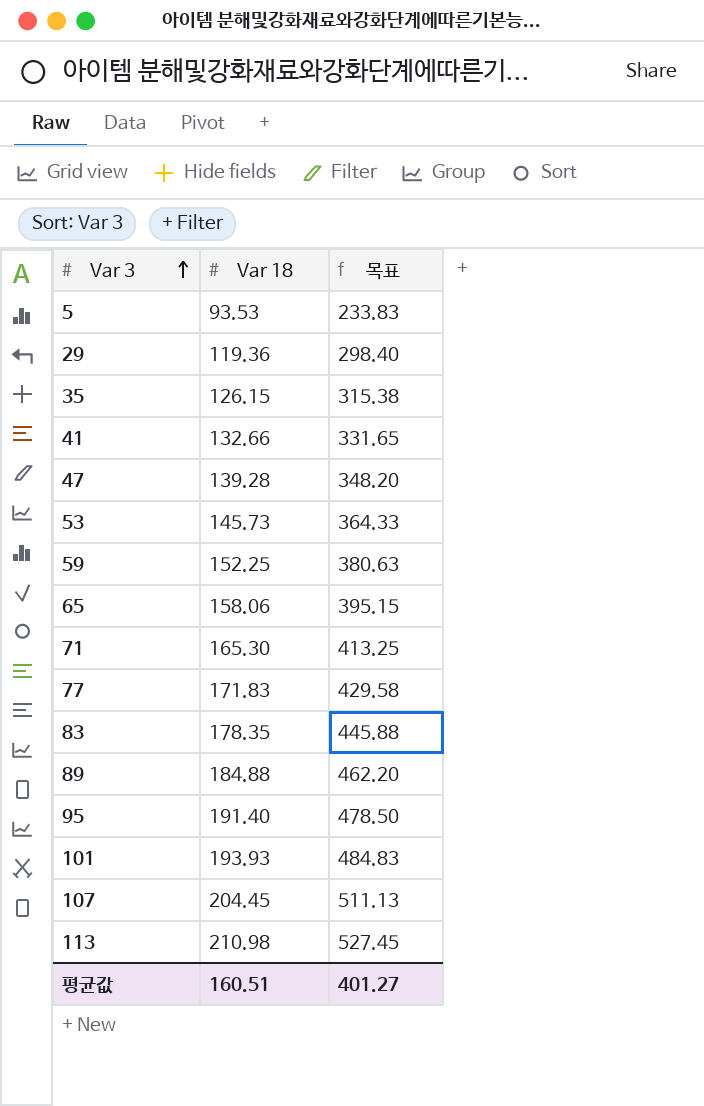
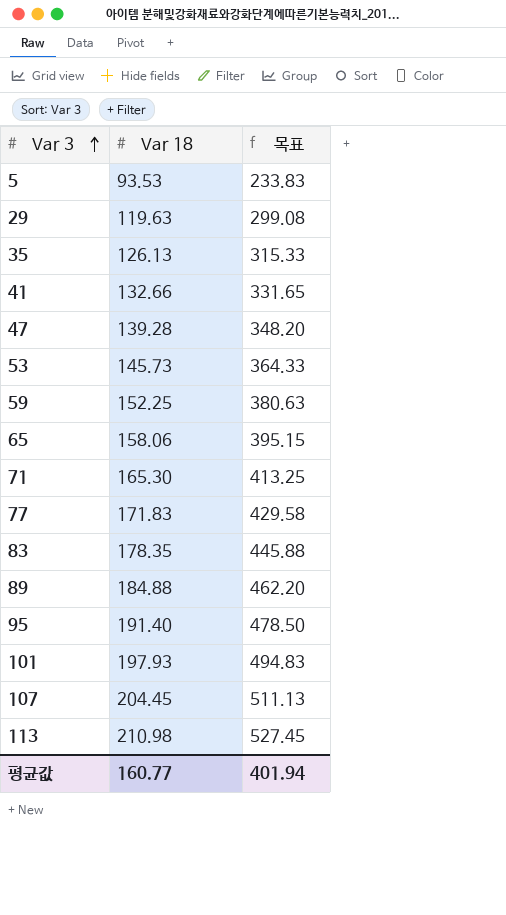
29 | Var 18: 119.36 -> 119.63
29 | 목표: 298.40 -> 299.08
35 | Var 18: 126.15 -> 126.13
35 | 목표: 315.38 -> 315.33
101 | Var 18: 193.93 -> 197.93
101 | 목표: 484.83 -> 494.83
평균값 | Var 18: 160.51 -> 160.77
평균값 | 목표: 401.27 -> 401.94

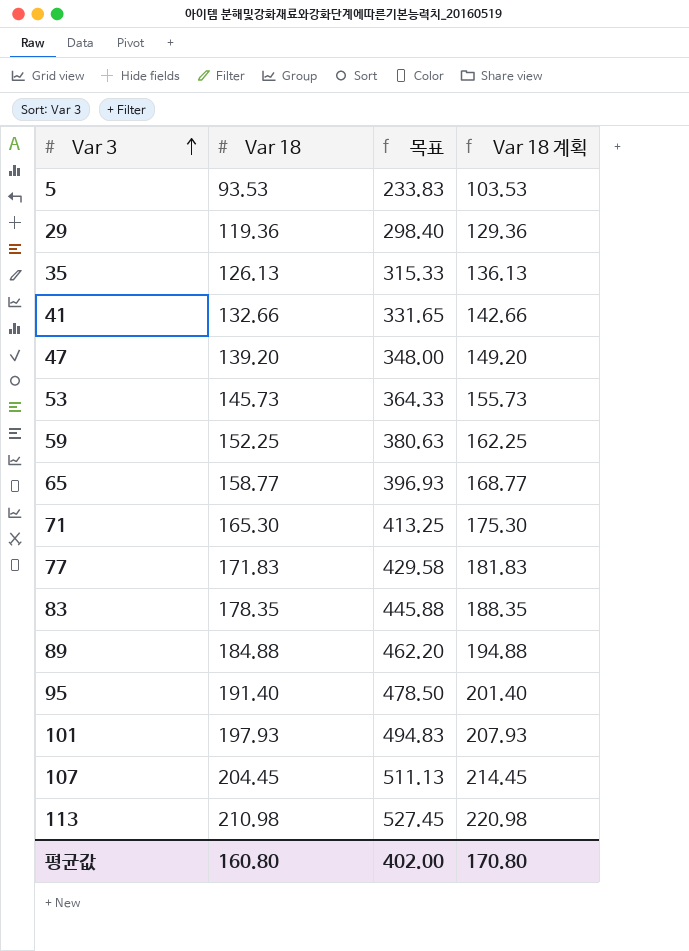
column Var 18 계획 | formula: none -> [Var 18] + 10
29 | Var 18: 119.63 -> 119.36
29 | 목표: 299.08 -> 298.40
47 | Var 18: 139.28 -> 139.20
47 | 목표: 348.20 -> 348.00
65 | Var 18: 158.06 -> 158.77
65 | 목표: 395.15 -> 396.93
평균값 | Var 18: 160.77 -> 160.80
평균값 | 목표: 401.94 -> 402.00

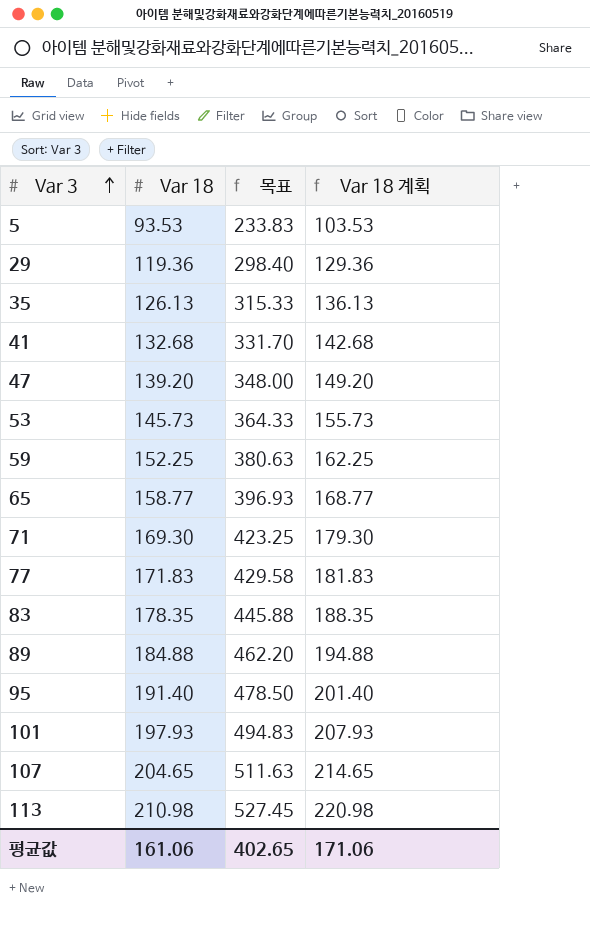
41 | Var 18: 132.66 -> 132.68
41 | 목표: 331.65 -> 331.70
41 | Var 18 계획: 142.66 -> 142.68
71 | Var 18: 165.30 -> 169.30
71 | 목표: 413.25 -> 423.25
71 | Var 18 계획: 175.30 -> 179.30
107 | Var 18: 204.45 -> 204.65
107 | 목표: 511.13 -> 511.63
107 | Var 18 계획: 214.45 -> 214.65
평균값 | Var 18: 160.80 -> 161.06
평균값 | 목표: 402.00 -> 402.65
평균값 | Var 18 계획: 170.80 -> 171.06

